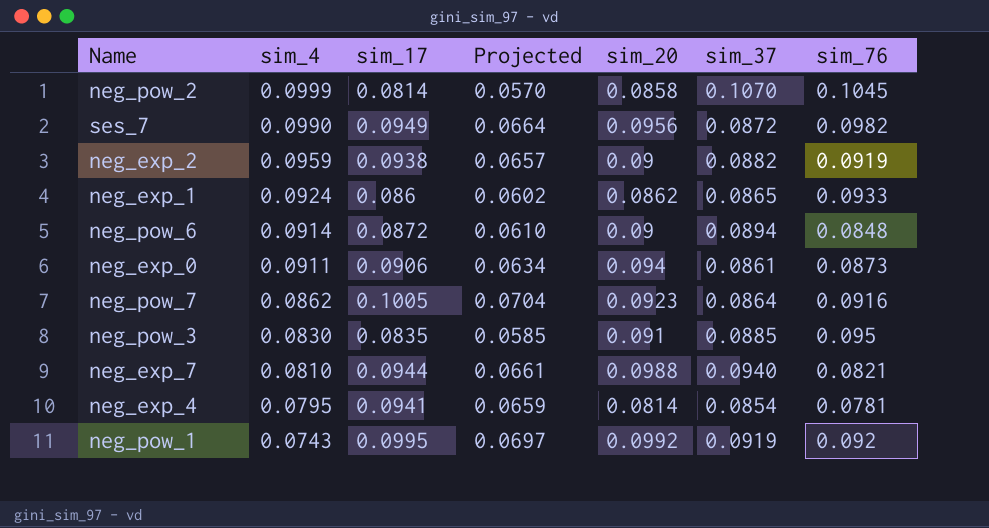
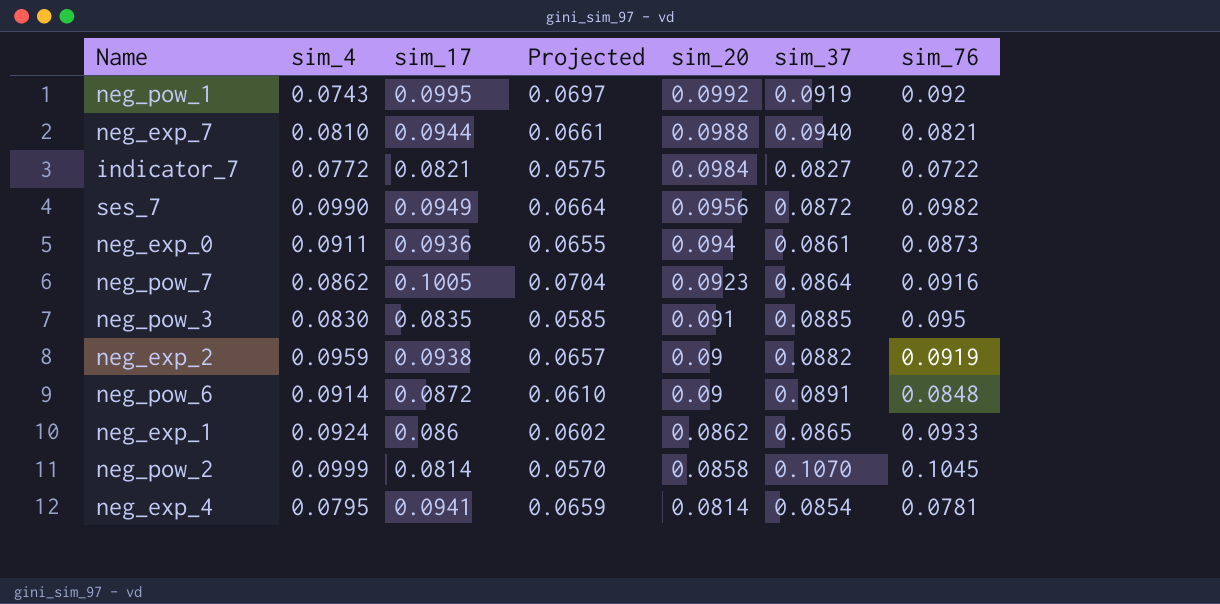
row order: sim_4 descending -> sim_20 descending
row indicator_7: none -> 0.0772 | 0.0821 | 0.0575 | 0.0984 | 0.0827 | 0.0722
neg_exp_0 | sim_17: 0.0906 -> 0.0936
neg_exp_0 | Projected: 0.0634 -> 0.0655
neg_pow_6 | sim_37: 0.0894 -> 0.0891

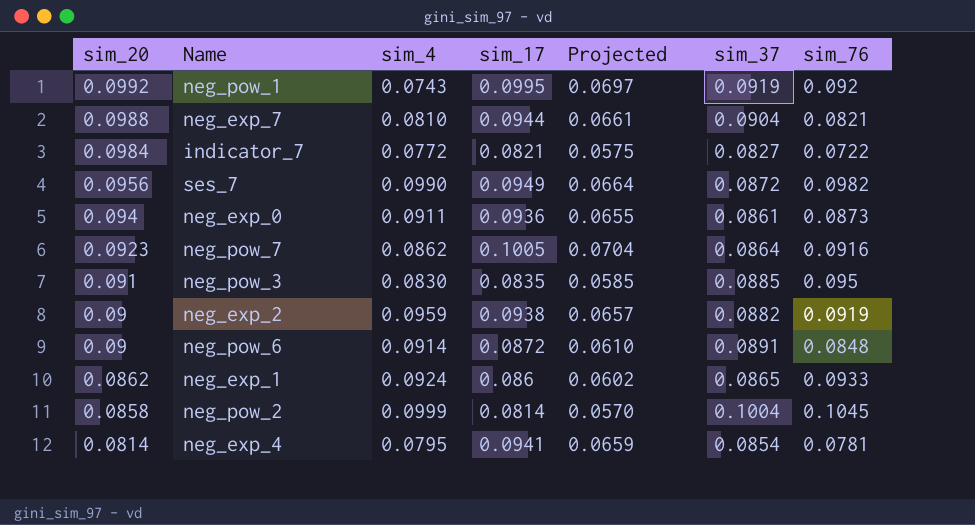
column sim_20 | position: 5 -> 1
neg_exp_7 | sim_37: 0.0940 -> 0.0904
neg_pow_2 | sim_37: 0.1070 -> 0.1004

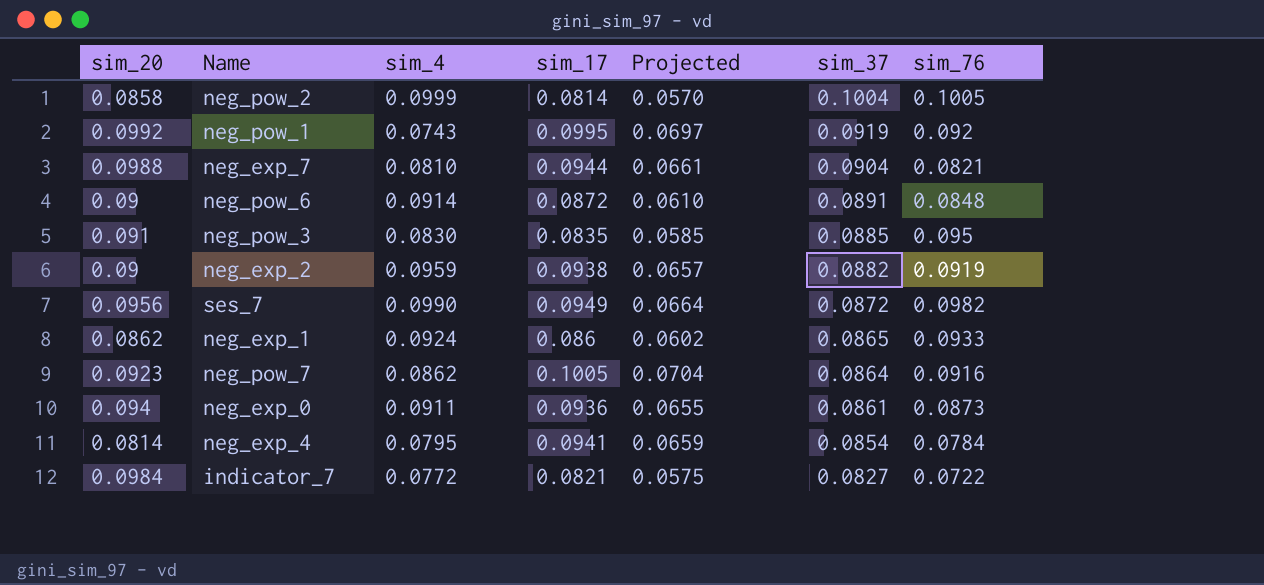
row order: sim_20 descending -> sim_37 descending
neg_pow_2 | sim_76: 0.1045 -> 0.1005
neg_exp_4 | sim_76: 0.0781 -> 0.0784

